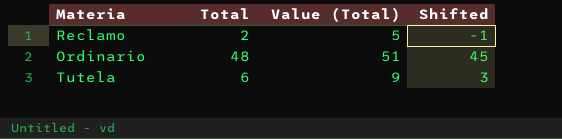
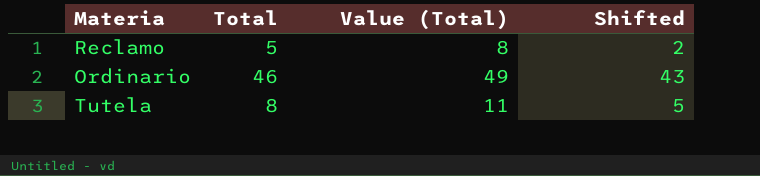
Reclamo | Total: 2 -> 5
Reclamo | Value (Total): 5 -> 8
Reclamo | Shifted: -1 -> 2
Ordinario | Total: 48 -> 46
Ordinario | Value (Total): 51 -> 49
Ordinario | Shifted: 45 -> 43
Tutela | Total: 6 -> 8
Tutela | Value (Total): 9 -> 11
Tutela | Shifted: 3 -> 5

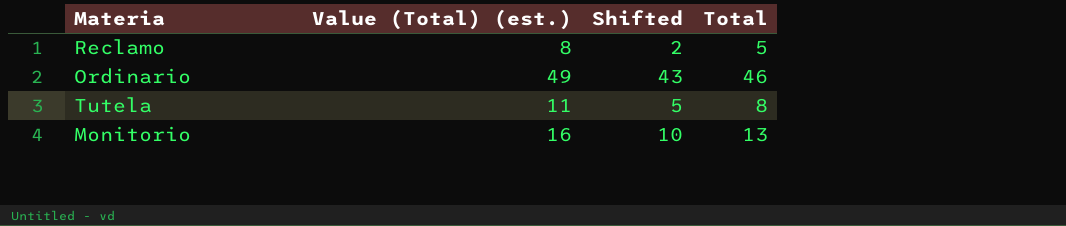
column name: Value (Total) -> Value (Total) (est.)
column Total | position: 2 -> 4
row Monitorio: none -> 16 | 10 | 13

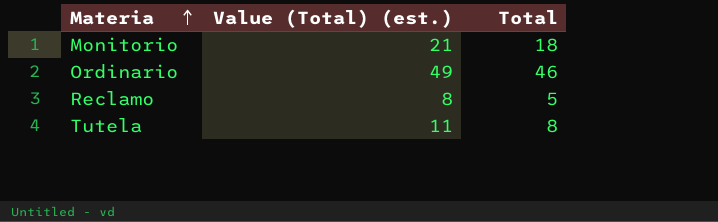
row order: none -> Materia ascending
column Shifted | formula: [Total] - 3 -> none
Monitorio | Value (Total) (est.): 16 -> 21
Monitorio | Total: 13 -> 18

